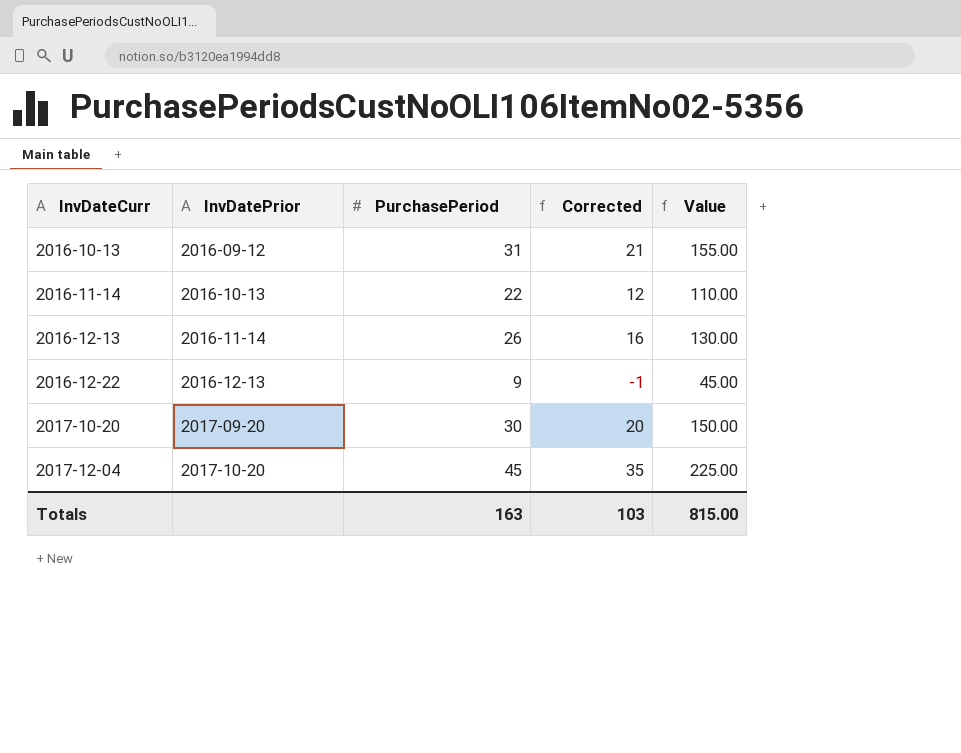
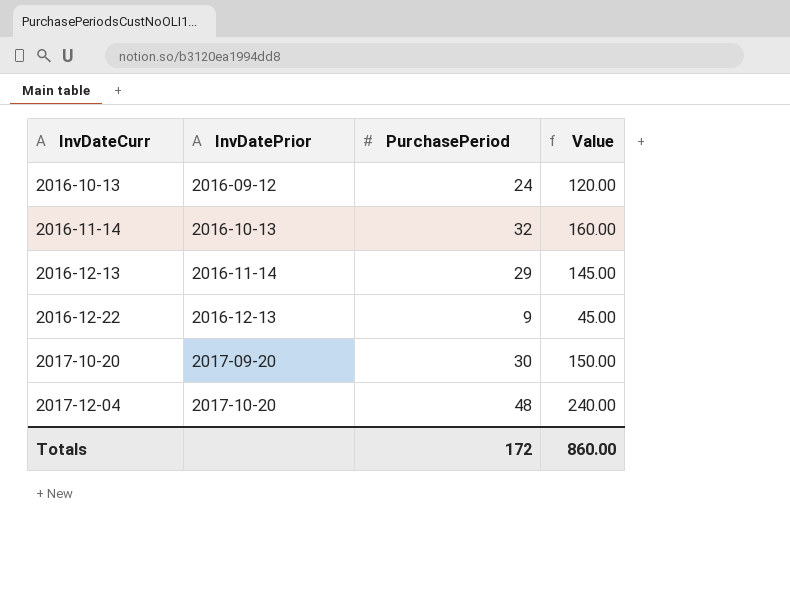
column Corrected | formula: [PurchasePeriod] - 10 -> none
2016-10-13 | PurchasePeriod: 31 -> 24
2016-10-13 | Value: 155.00 -> 120.00
2016-11-14 | PurchasePeriod: 22 -> 32
2016-11-14 | Value: 110.00 -> 160.00
2016-12-13 | PurchasePeriod: 26 -> 29
2016-12-13 | Value: 130.00 -> 145.00
2017-12-04 | PurchasePeriod: 45 -> 48
2017-12-04 | Value: 225.00 -> 240.00
Totals | PurchasePeriod: 163 -> 172
Totals | Value: 815.00 -> 860.00

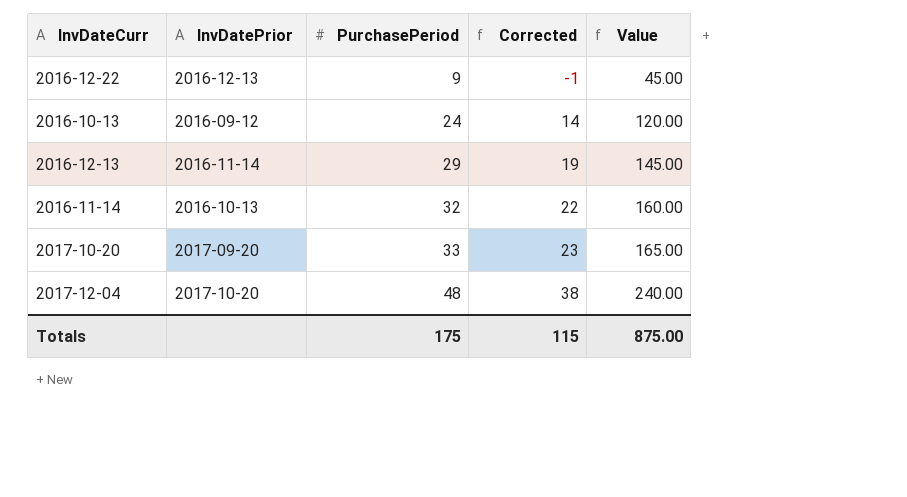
row order: InvDateCurr ascending -> PurchasePeriod ascending
column Corrected | formula: none -> [PurchasePeriod] - 10
2017-10-20 | PurchasePeriod: 30 -> 33
2017-10-20 | Value: 150.00 -> 165.00
Totals | PurchasePeriod: 172 -> 175
Totals | Value: 860.00 -> 875.00

